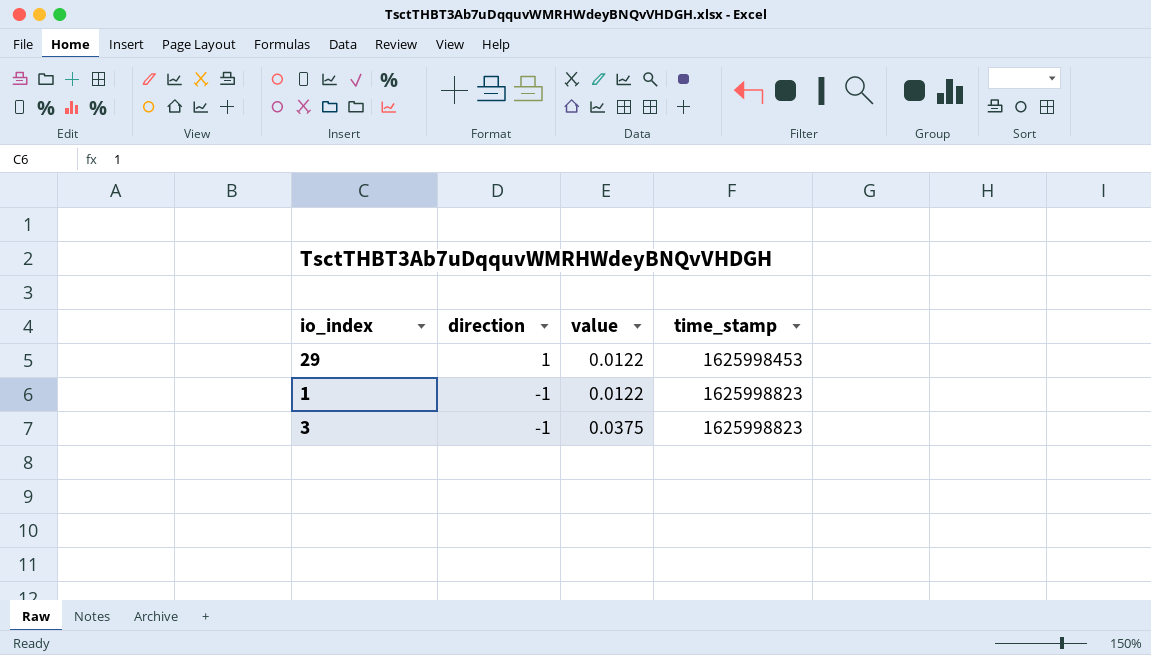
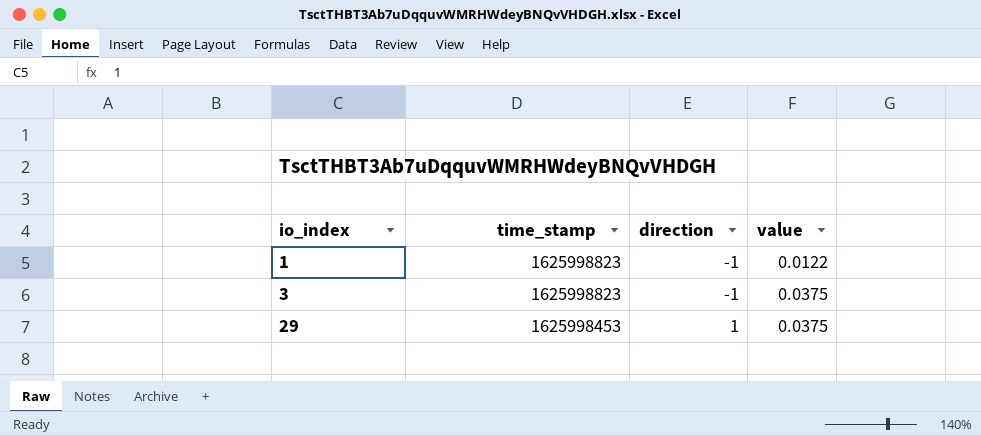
row order: direction descending -> io_index ascending
column time_stamp | position: 4 -> 2
29 | value: 0.0122 -> 0.0375

